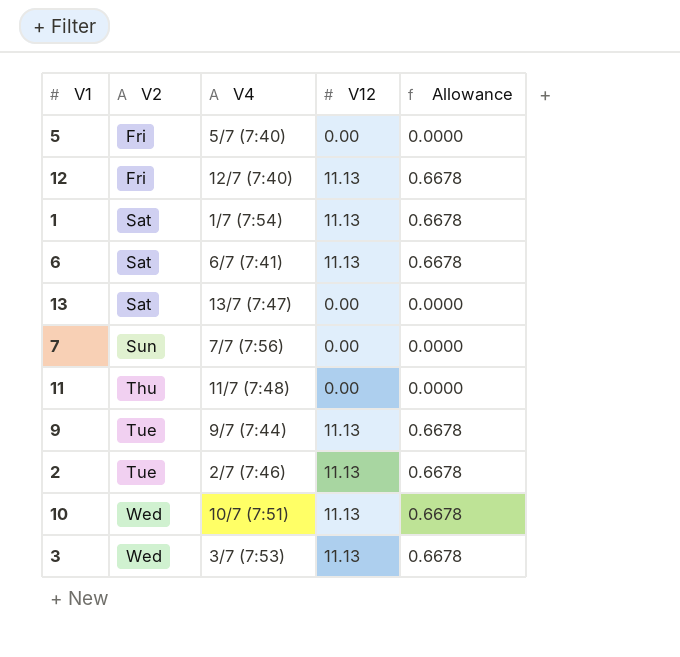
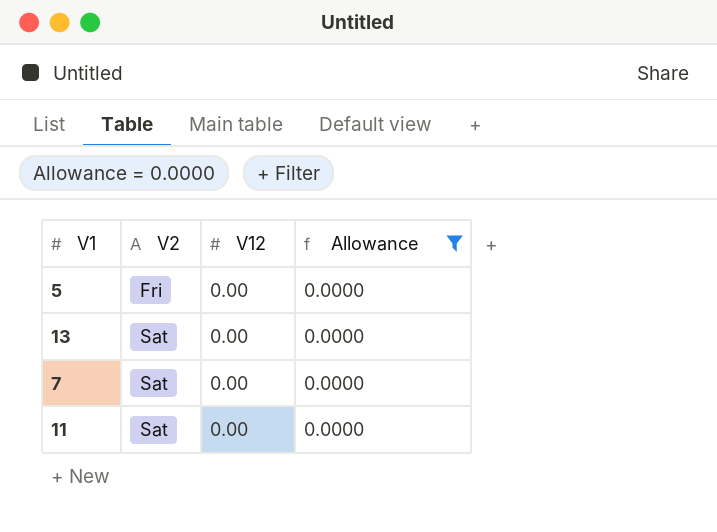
filter: none -> Allowance = 0.0000
column V4 | position: 3 -> none
7 | V2: Sun -> Sat
11 | V2: Thu -> Sat

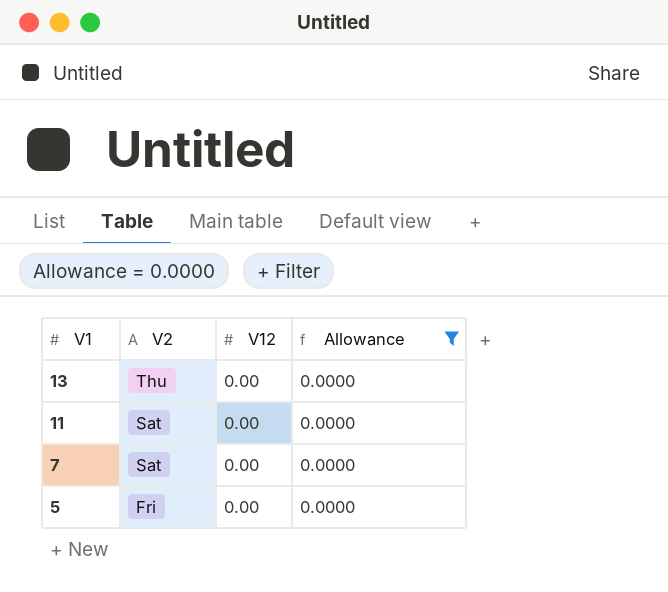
row order: V2 ascending -> V1 descending
13 | V2: Sat -> Thu

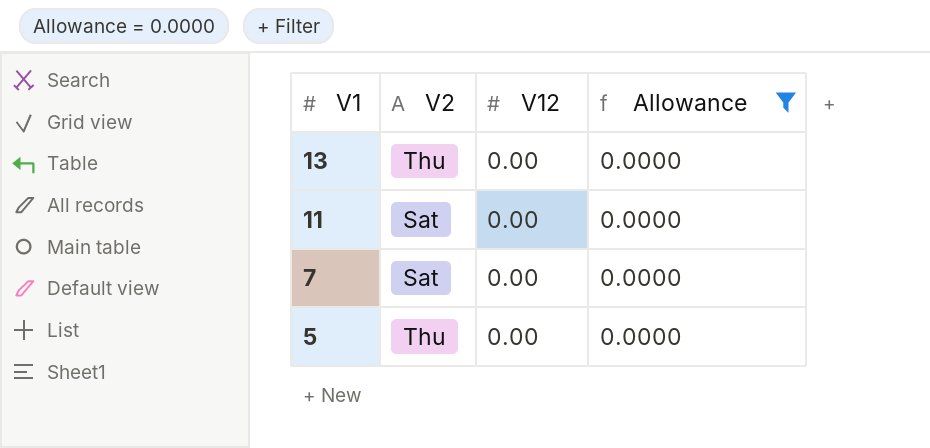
5 | V2: Fri -> Thu

